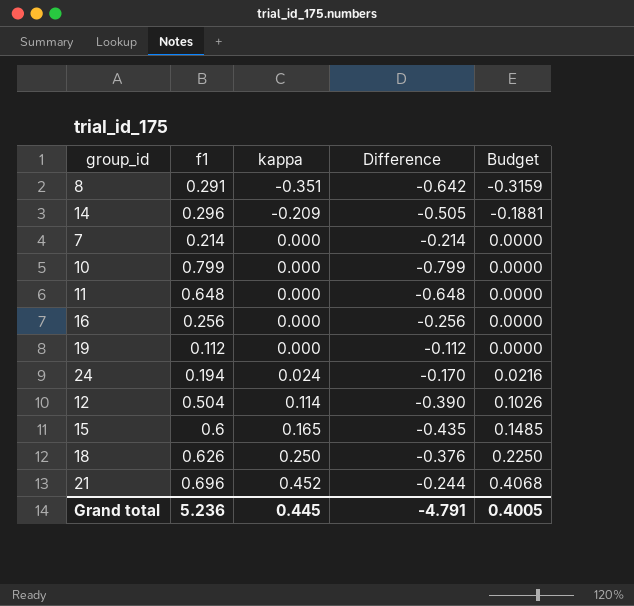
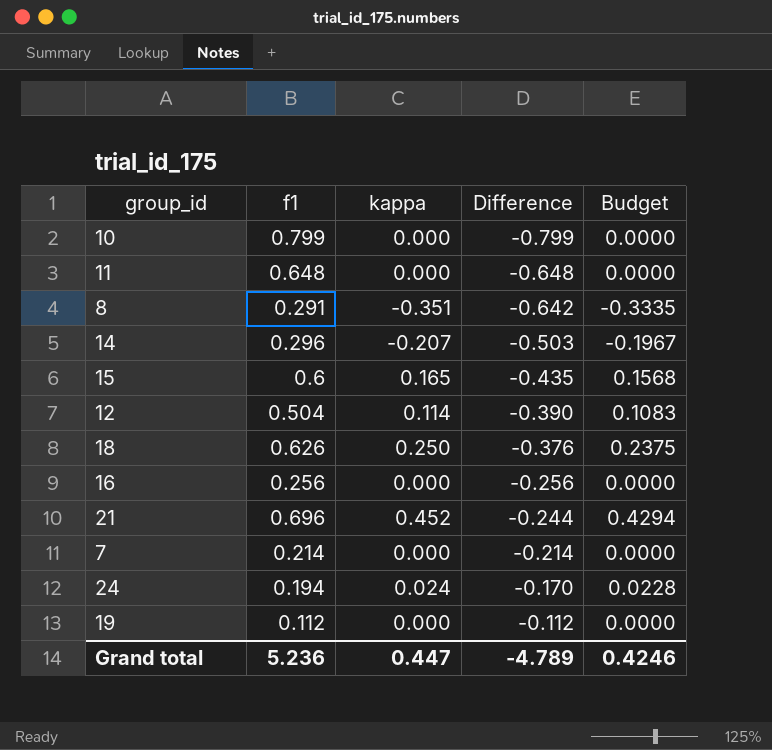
row order: kappa ascending -> Difference ascending
column Budget | formula: [kappa] * 0.9 -> [kappa] * 0.95
14 | kappa: -0.209 -> -0.207
14 | Difference: -0.505 -> -0.503
Grand total | kappa: 0.445 -> 0.447
Grand total | Difference: -4.791 -> -4.789
Grand total | Budget: 0.4005 -> 0.4246

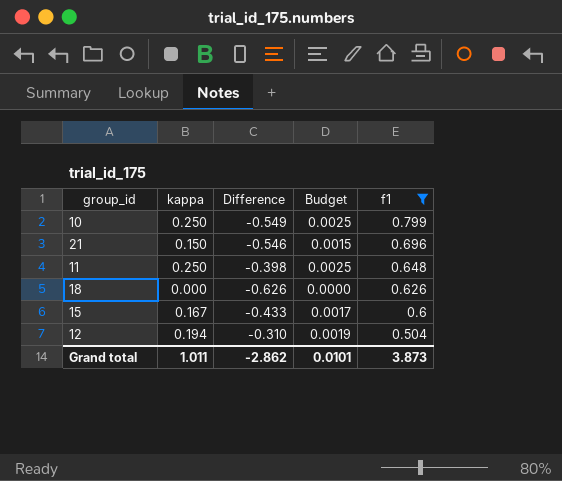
filter: none -> f1 >= 0.504
row order: Difference ascending -> f1 descending
column Budget | formula: [kappa] * 0.95 -> [kappa] * 0.01
column f1 | position: 2 -> 5
10 | kappa: 0.000 -> 0.250
10 | Difference: -0.799 -> -0.549
21 | kappa: 0.452 -> 0.150
21 | Difference: -0.244 -> -0.546
11 | kappa: 0.000 -> 0.250
11 | Difference: -0.648 -> -0.398
18 | kappa: 0.250 -> 0.000
18 | Difference: -0.376 -> -0.626
15 | kappa: 0.165 -> 0.167
15 | Difference: -0.435 -> -0.433
12 | kappa: 0.114 -> 0.194
12 | Difference: -0.390 -> -0.310
Grand total | kappa: 0.447 -> 1.011
Grand total | Difference: -4.789 -> -2.862
Grand total | Budget: 0.4246 -> 0.0101
Grand total | f1: 5.236 -> 3.873

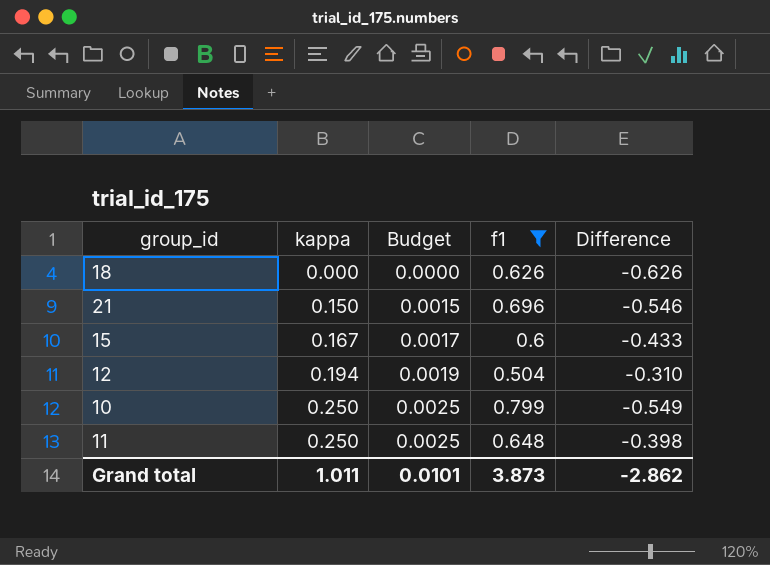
row order: f1 descending -> kappa ascending
column Difference | position: 3 -> 5

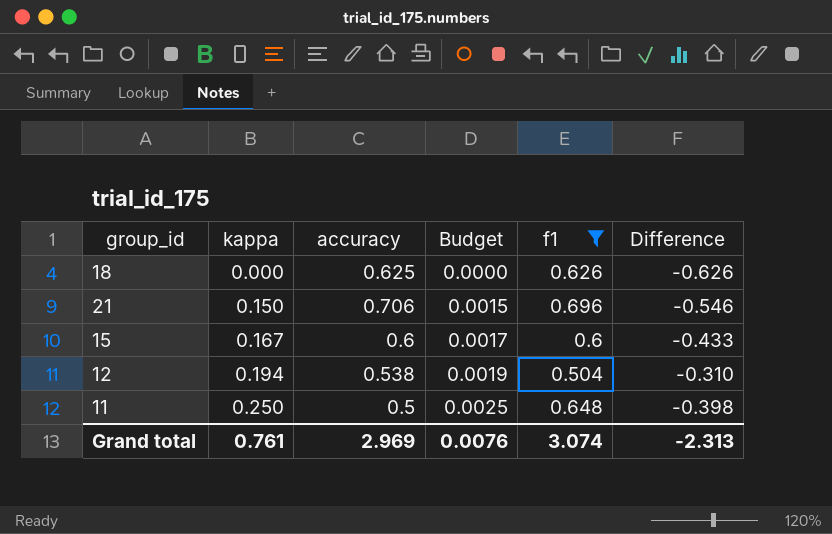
column accuracy | position: none -> 3
row 10: 0.250 | 0.0025 | 0.799 | -0.549 -> none
Grand total | kappa: 1.011 -> 0.761
Grand total | Budget: 0.0101 -> 0.0076
Grand total | f1: 3.873 -> 3.074
Grand total | Difference: -2.862 -> -2.313

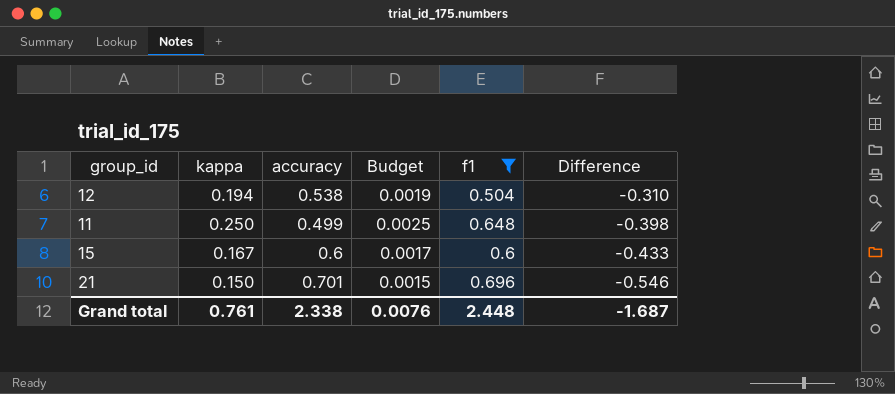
row order: kappa ascending -> Difference descending
row 18: 0.000 | 0.625 | 0.0000 | 0.626 | -0.626 -> none
11 | accuracy: 0.5 -> 0.499
21 | accuracy: 0.706 -> 0.701
Grand total | accuracy: 2.969 -> 2.338
Grand total | f1: 3.074 -> 2.448
Grand total | Difference: -2.313 -> -1.687

